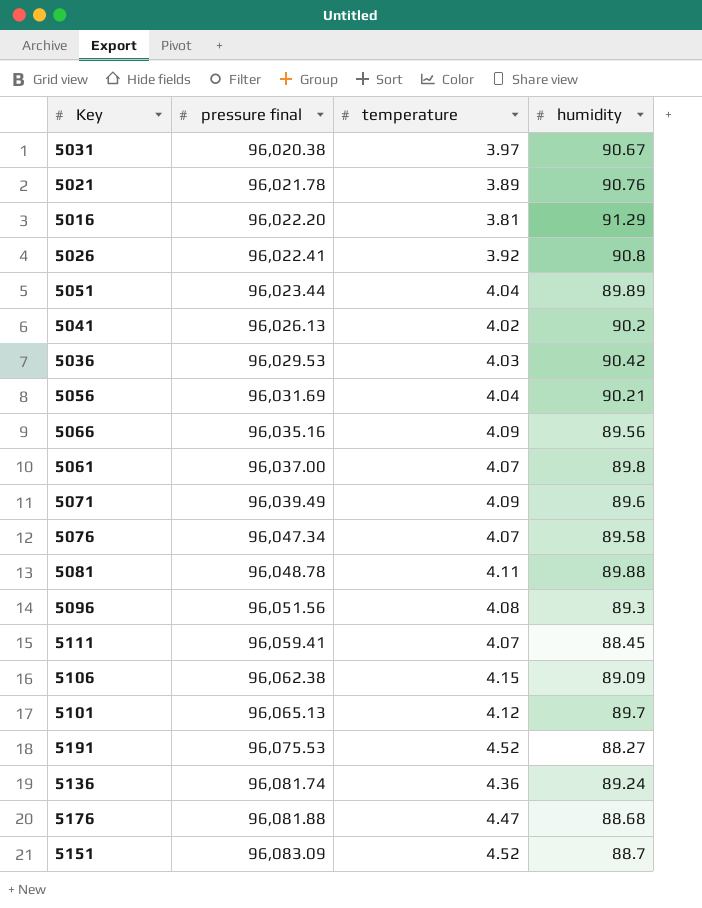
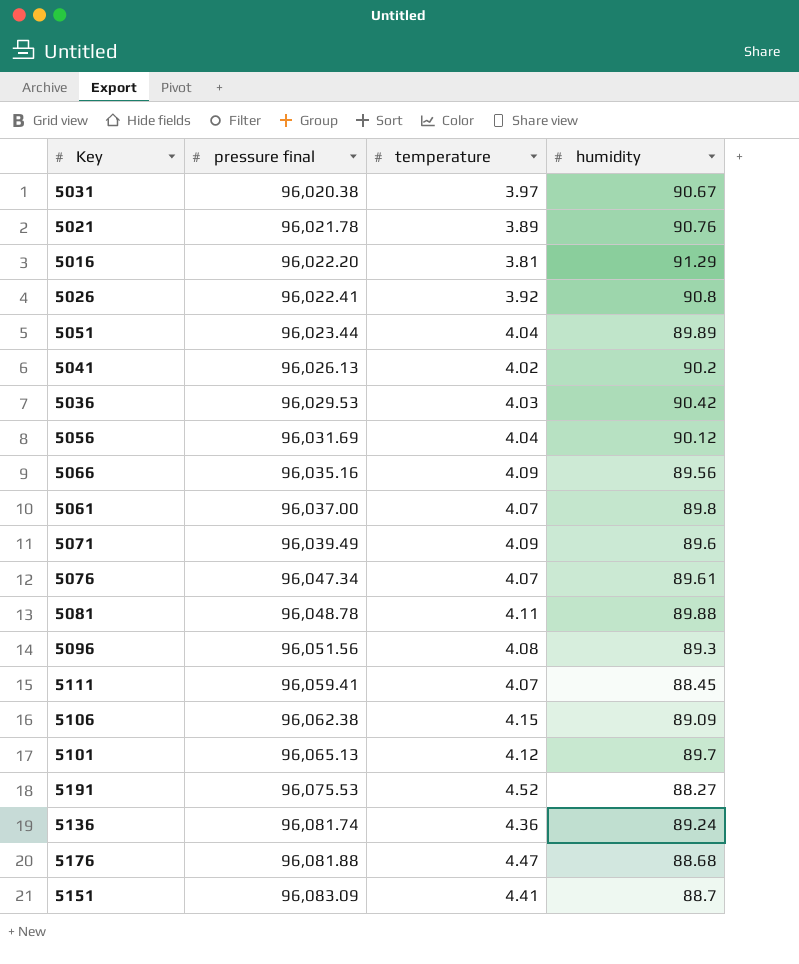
5056 | humidity: 90.21 -> 90.12
5076 | humidity: 89.58 -> 89.61
5151 | temperature: 4.52 -> 4.41

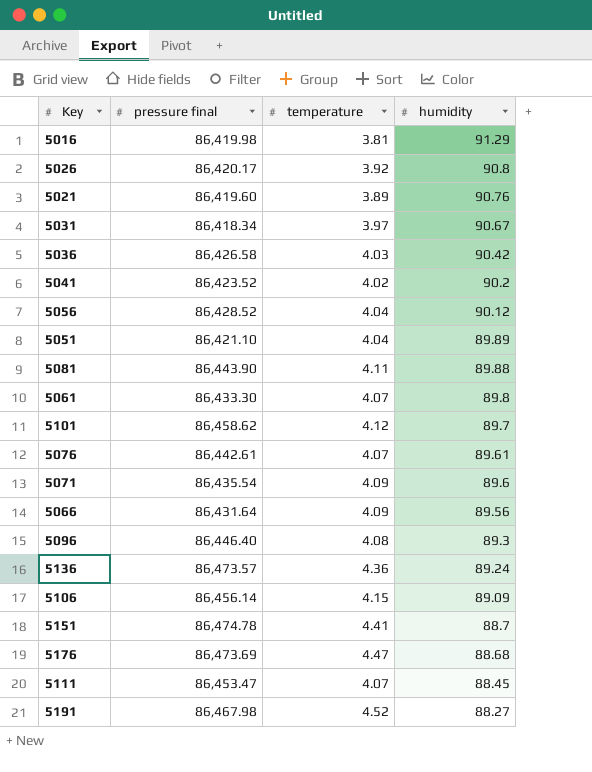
row order: pressure final ascending -> humidity descending
5016 | pressure final: 96,022.20 -> 86,419.98
5026 | pressure final: 96,022.41 -> 86,420.17
5021 | pressure final: 96,021.78 -> 86,419.60
5031 | pressure final: 96,020.38 -> 86,418.34
5036 | pressure final: 96,029.53 -> 86,426.58
5041 | pressure final: 96,026.13 -> 86,423.52
5056 | pressure final: 96,031.69 -> 86,428.52
5051 | pressure final: 96,023.44 -> 86,421.10
5081 | pressure final: 96,048.78 -> 86,443.90
5061 | pressure final: 96,037.00 -> 86,433.30
5101 | pressure final: 96,065.13 -> 86,458.62
5076 | pressure final: 96,047.34 -> 86,442.61
5071 | pressure final: 96,039.49 -> 86,435.54
5066 | pressure final: 96,035.16 -> 86,431.64
5096 | pressure final: 96,051.56 -> 86,446.40
5136 | pressure final: 96,081.74 -> 86,473.57
5106 | pressure final: 96,062.38 -> 86,456.14
5151 | pressure final: 96,083.09 -> 86,474.78
5176 | pressure final: 96,081.88 -> 86,473.69
5111 | pressure final: 96,059.41 -> 86,453.47
5191 | pressure final: 96,075.53 -> 86,467.98

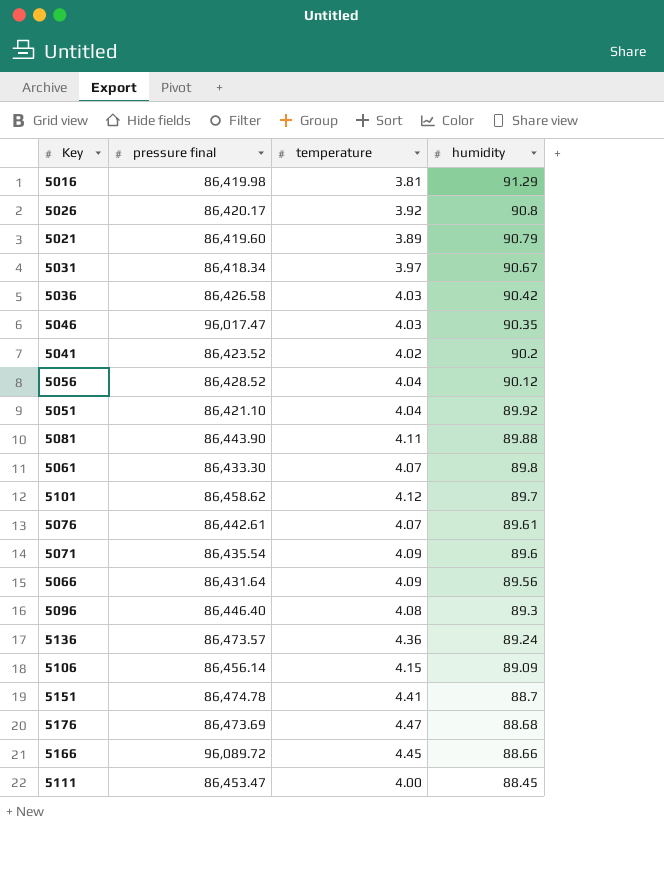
row 5191: 86,467.98 | 4.52 | 88.27 -> none
5021 | humidity: 90.76 -> 90.79
row 5046: none -> 96,017.47 | 4.03 | 90.35
5051 | humidity: 89.89 -> 89.92
row 5166: none -> 96,089.72 | 4.45 | 88.66
5111 | temperature: 4.07 -> 4.00

